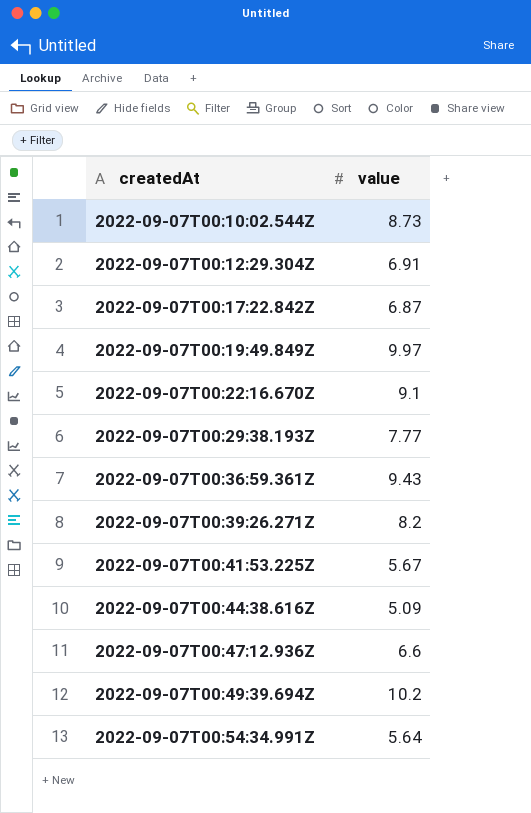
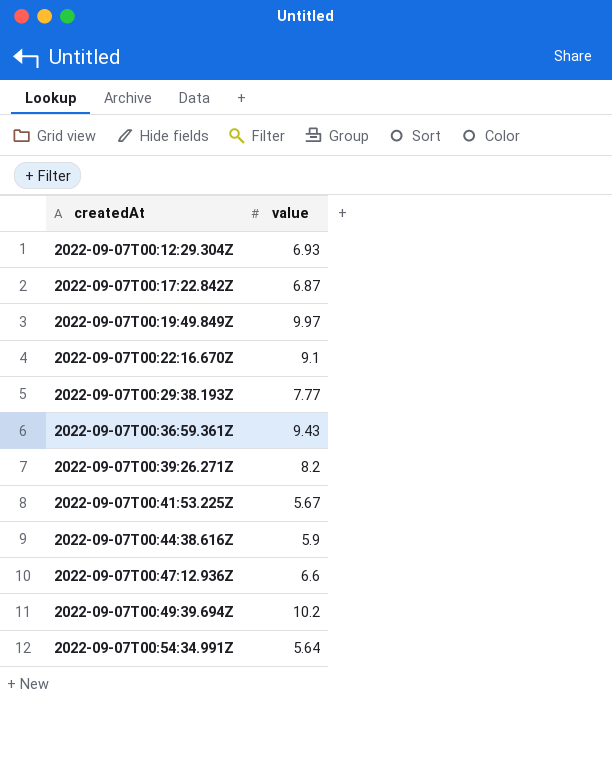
row 2022-09-07T00:10:02.544Z: 8.73 -> none
2022-09-07T00:12:29.304Z | value: 6.91 -> 6.93
2022-09-07T00:44:38.616Z | value: 5.09 -> 5.9

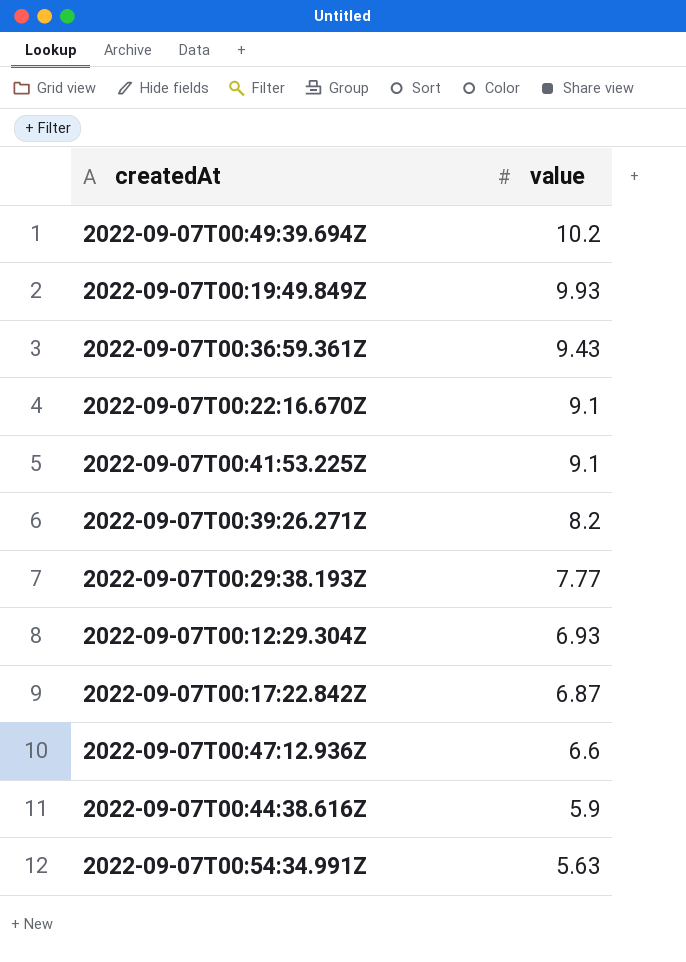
row order: createdAt ascending -> value descending
2022-09-07T00:19:49.849Z | value: 9.97 -> 9.93
2022-09-07T00:41:53.225Z | value: 5.67 -> 9.1
2022-09-07T00:54:34.991Z | value: 5.64 -> 5.63

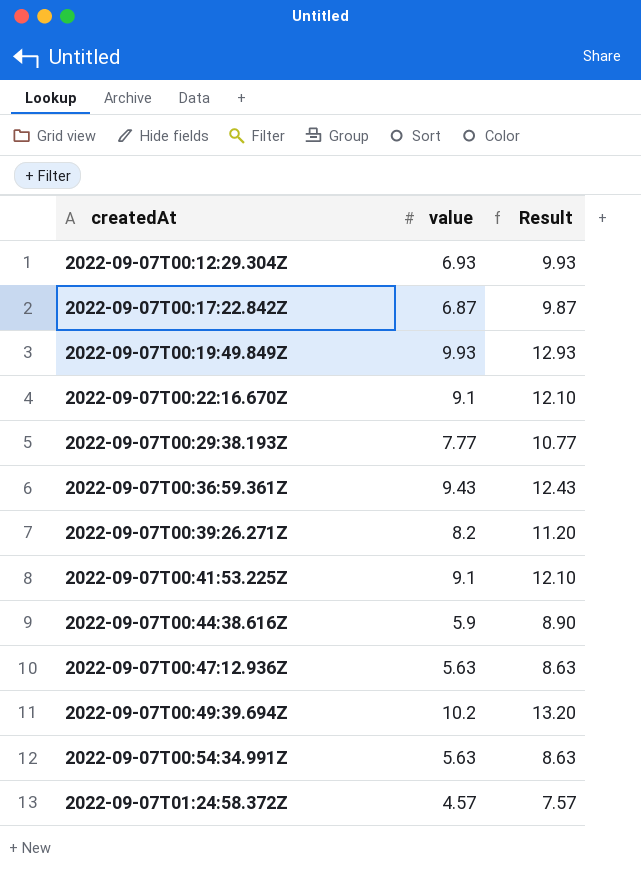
row order: value descending -> createdAt ascending
column Result | formula: none -> [value] + 3
2022-09-07T00:47:12.936Z | value: 6.6 -> 5.63
row 2022-09-07T01:24:58.372Z: none -> 4.57 | 7.57

